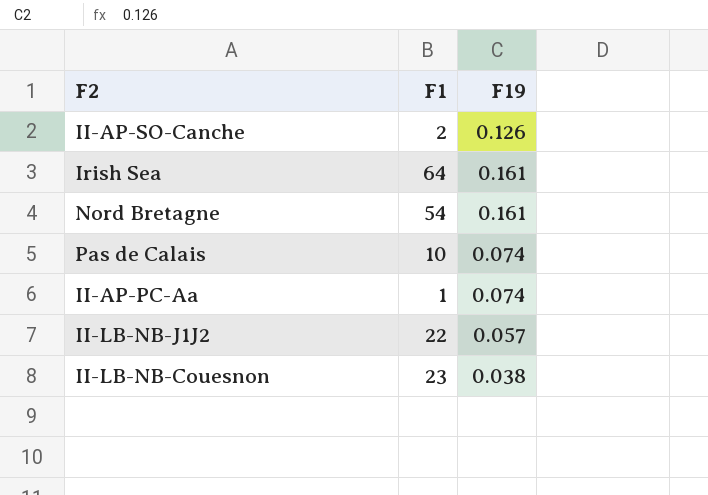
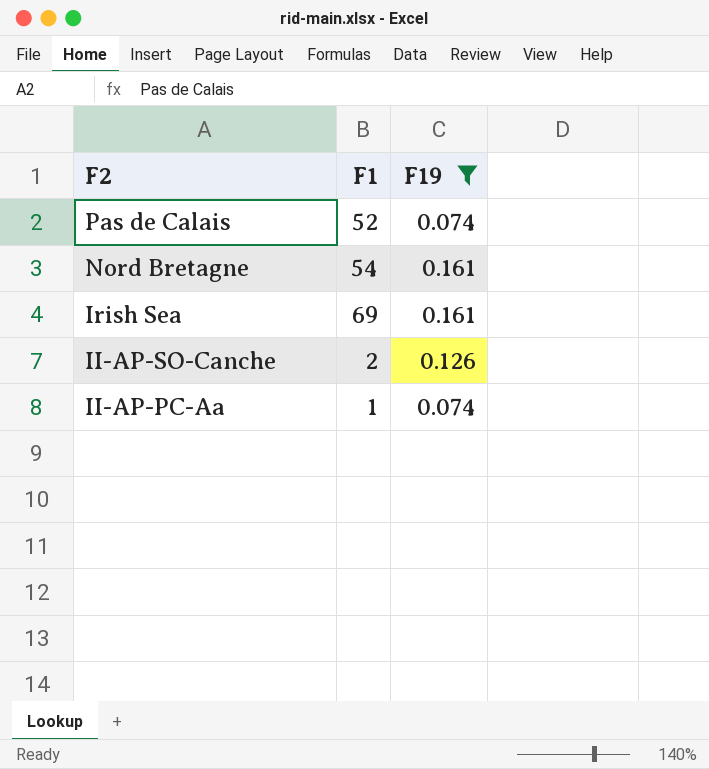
filter: none -> F19 >= 0.074
row order: none -> F2 descending
Pas de Calais | F1: 10 -> 52
Irish Sea | F1: 64 -> 69

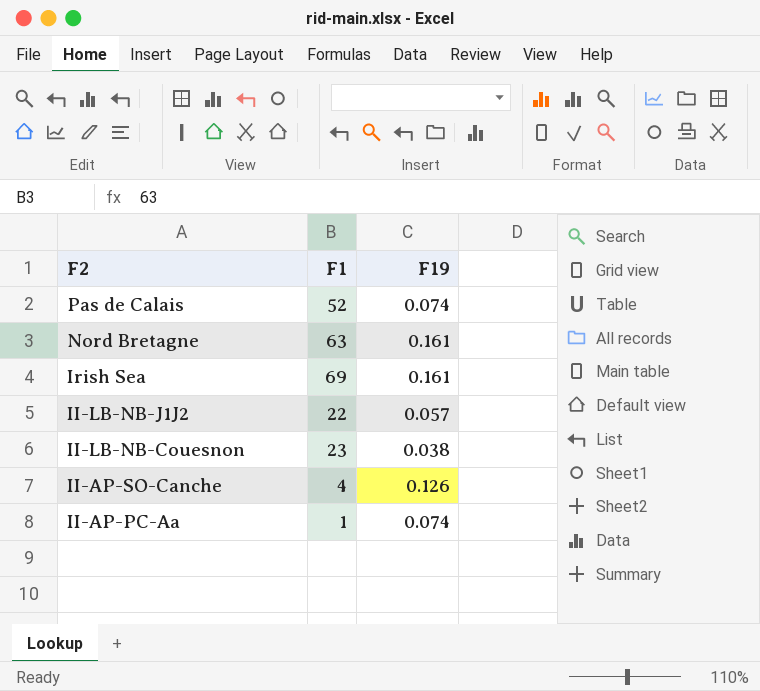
filter: F19 >= 0.074 -> none
Nord Bretagne | F1: 54 -> 63
II-AP-SO-Canche | F1: 2 -> 4

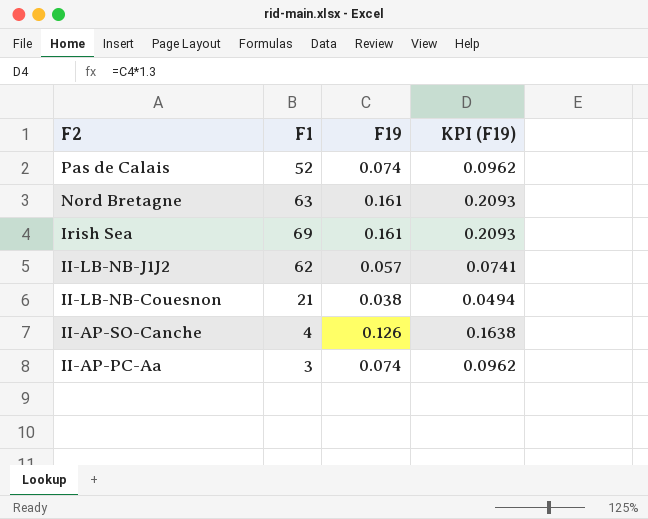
column KPI (F19) | formula: none -> [F19] * 1.3
II-LB-NB-J1J2 | F1: 22 -> 62
II-LB-NB-Couesnon | F1: 23 -> 21
II-AP-PC-Aa | F1: 1 -> 3

